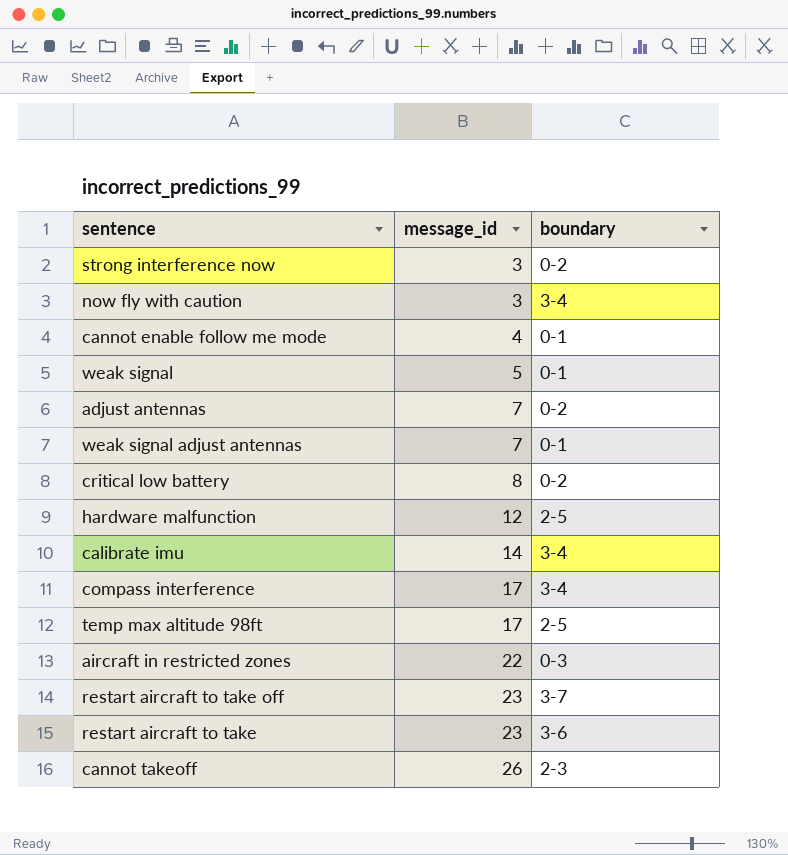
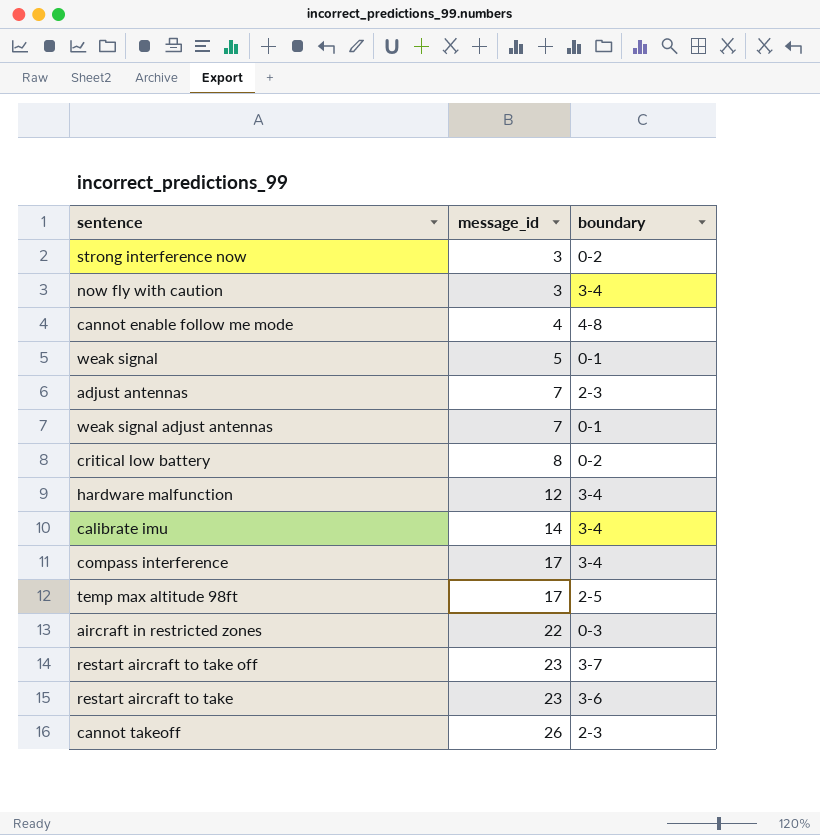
cannot enable follow me mode | boundary: 0-1 -> 4-8
adjust antennas | boundary: 0-2 -> 2-3
hardware malfunction | boundary: 2-5 -> 3-4

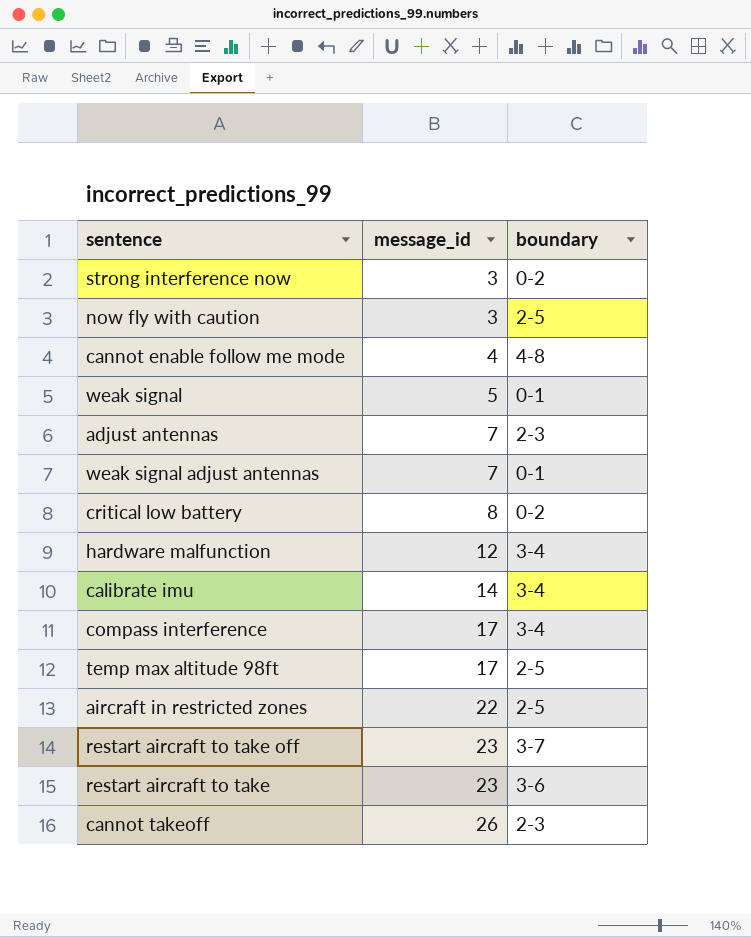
now fly with caution | boundary: 3-4 -> 2-5
aircraft in restricted zones | boundary: 0-3 -> 2-5

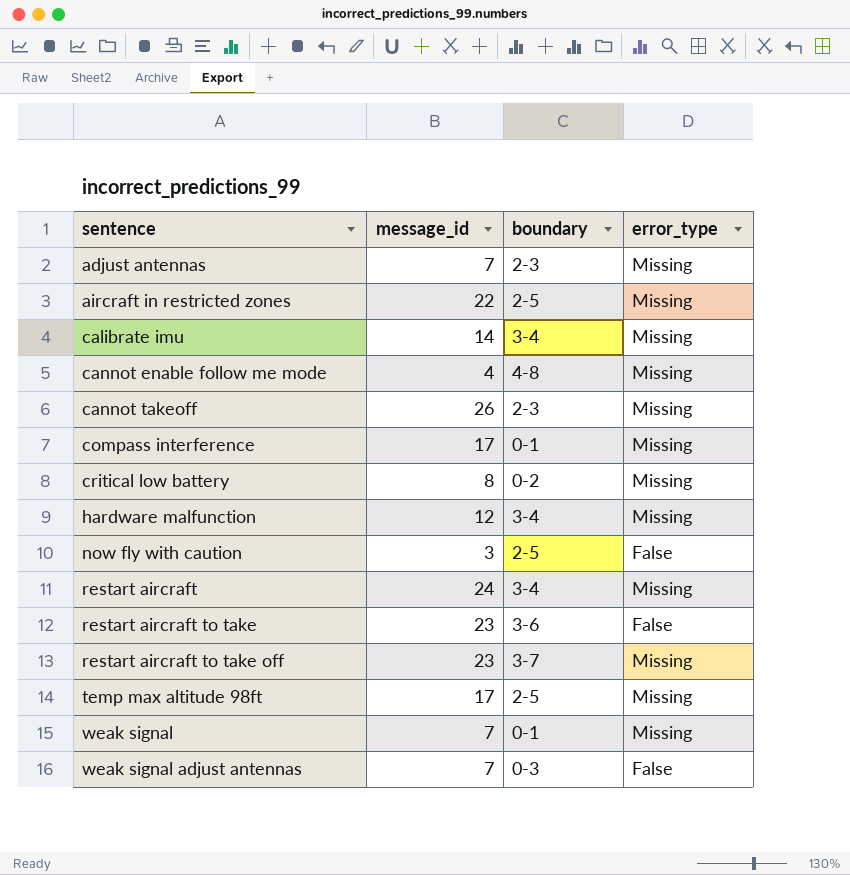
row order: message_id ascending -> sentence ascending
column error_type | position: none -> 4
row strong interference now: 3 | 0-2 -> none
compass interference | boundary: 3-4 -> 0-1
row restart aircraft: none -> 24 | 3-4 | Missing
weak signal | message_id: 5 -> 7
weak signal adjust antennas | boundary: 0-1 -> 0-3

